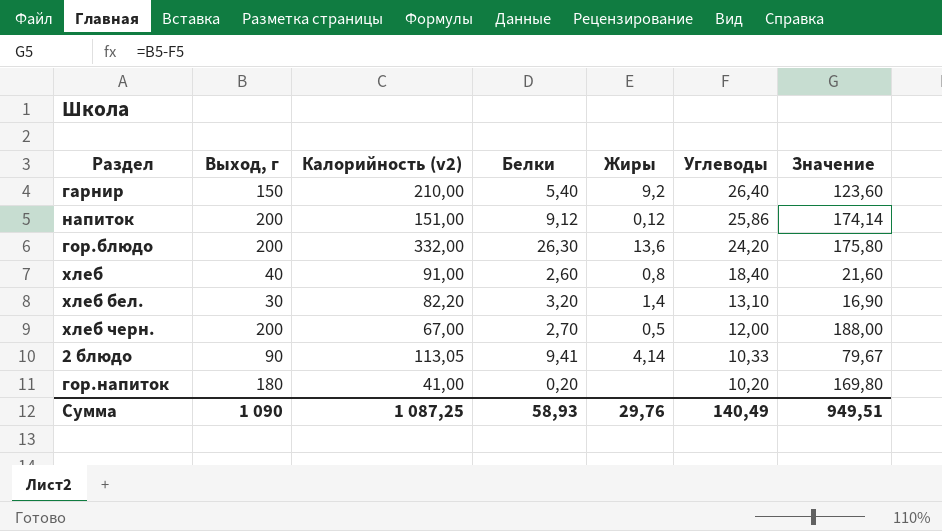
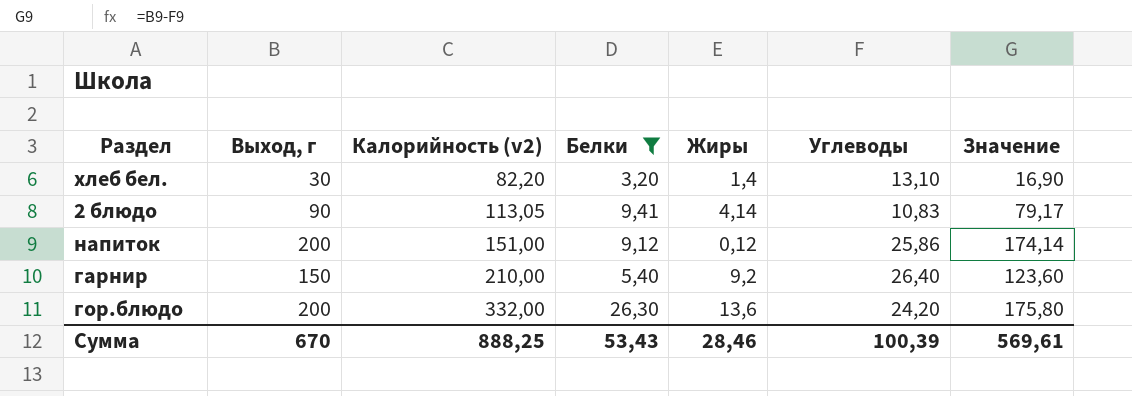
filter: none -> Белки >= 3,20
row order: Углеводы descending -> Калорийность (v2) ascending
2 блюдо | Углеводы: 10,33 -> 10,83
2 блюдо | Значение: 79,67 -> 79,17
Сумма | Выход, г: 1 090 -> 670
Сумма | Калорийность (v2): 1 087,25 -> 888,25
Сумма | Белки: 58,93 -> 53,43
Сумма | Жиры: 29,76 -> 28,46
Сумма | Углеводы: 140,49 -> 100,39
Сумма | Значение: 949,51 -> 569,61

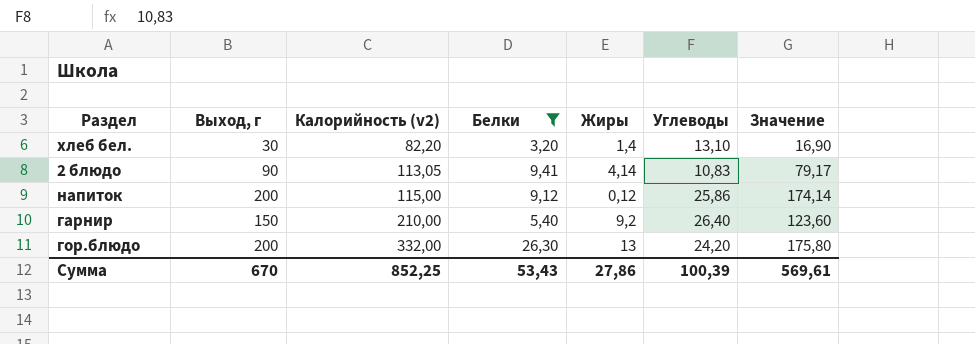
напиток | Калорийность (v2): 151,00 -> 115,00
гор.блюдо | Жиры: 13,6 -> 13
Сумма | Калорийность (v2): 888,25 -> 852,25
Сумма | Жиры: 28,46 -> 27,86

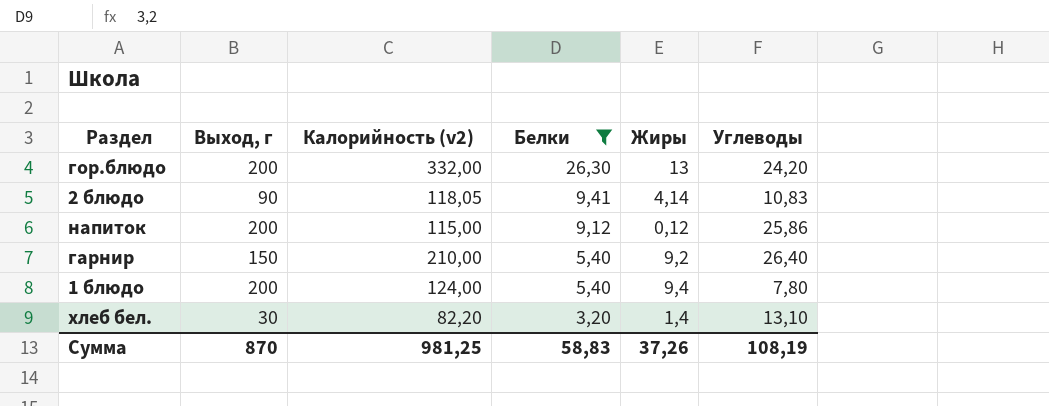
row order: Калорийность (v2) ascending -> Белки descending
column Значение | formula: [Выход, г] - [Углеводы] -> none
2 блюдо | Калорийность (v2): 113,05 -> 118,05
row 1 блюдо: none -> 200 | 124,00 | 5,40 | 9,4 | 7,80
Сумма | Выход, г: 670 -> 870
Сумма | Калорийность (v2): 852,25 -> 981,25
Сумма | Белки: 53,43 -> 58,83
Сумма | Жиры: 27,86 -> 37,26
Сумма | Углеводы: 100,39 -> 108,19

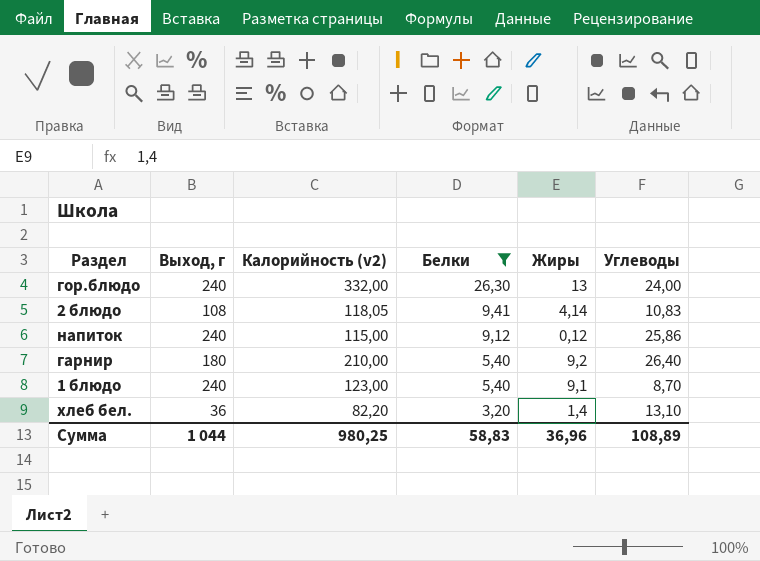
гор.блюдо | Выход, г: 200 -> 240
гор.блюдо | Углеводы: 24,20 -> 24,00
2 блюдо | Выход, г: 90 -> 108
напиток | Выход, г: 200 -> 240
гарнир | Выход, г: 150 -> 180
1 блюдо | Выход, г: 200 -> 240
1 блюдо | Калорийность (v2): 124,00 -> 123,00
1 блюдо | Жиры: 9,4 -> 9,1
1 блюдо | Углеводы: 7,80 -> 8,70
хлеб бел. | Выход, г: 30 -> 36
Сумма | Выход, г: 870 -> 1 044
Сумма | Калорийность (v2): 981,25 -> 980,25
Сумма | Жиры: 37,26 -> 36,96
Сумма | Углеводы: 108,19 -> 108,89

